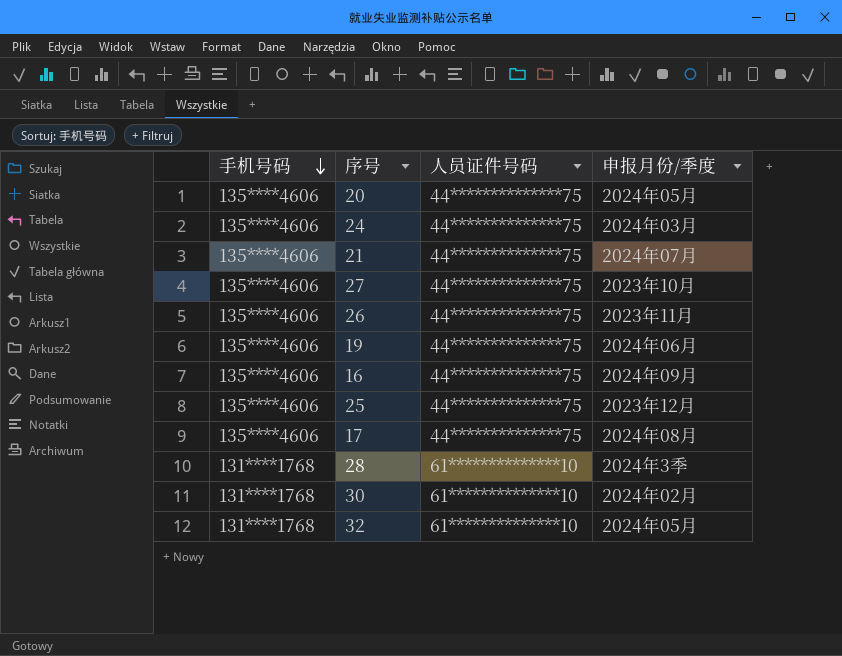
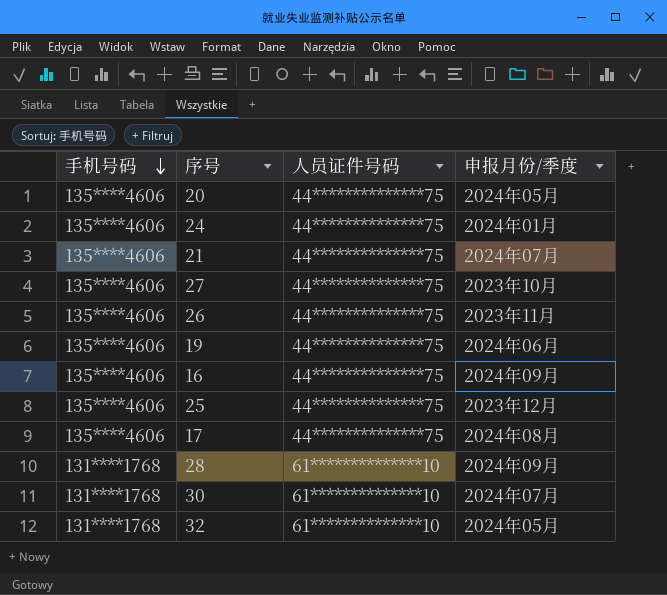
24 | 申报月份/季度: 2024年03月 -> 2024年01月
28 | 申报月份/季度: 2024年3季 -> 2024年09月
30 | 申报月份/季度: 2024年02月 -> 2024年07月

